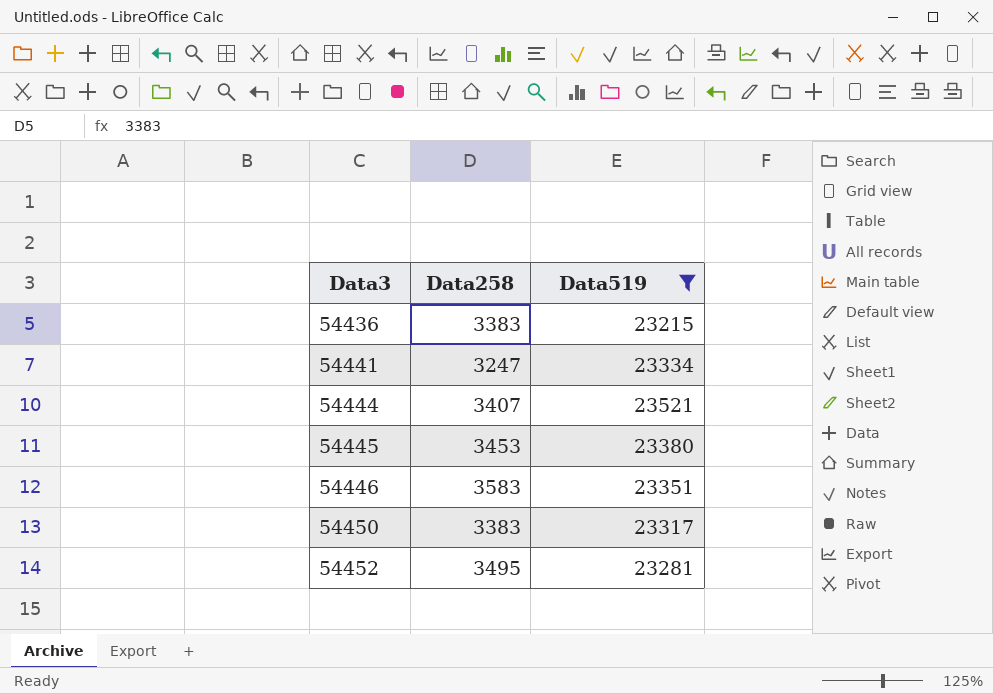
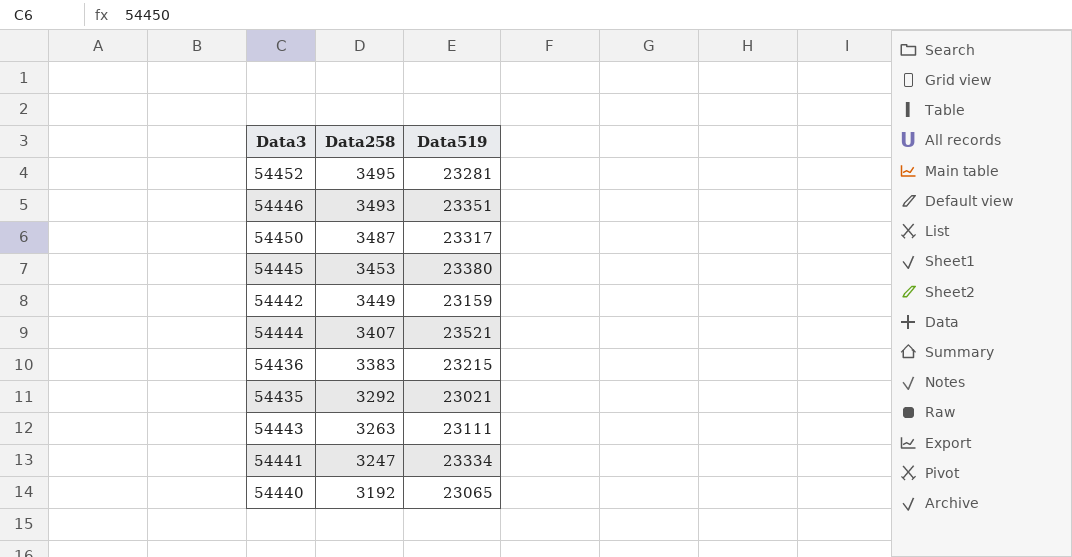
filter: Data519 >= 23215 -> none
row order: Data3 ascending -> Data258 descending
54446 | Data258: 3583 -> 3493
54450 | Data258: 3383 -> 3487

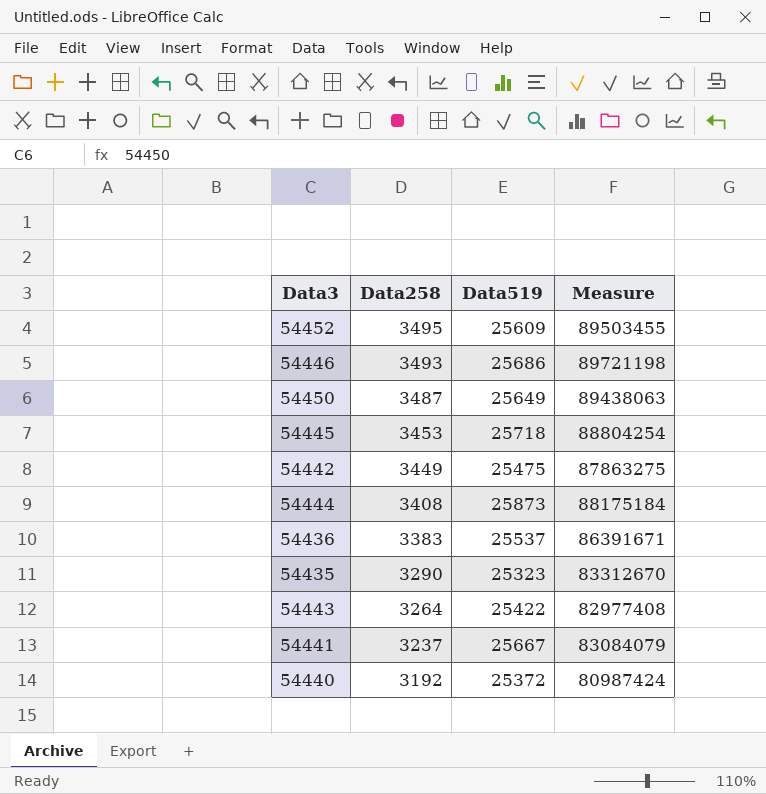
column Measure | formula: none -> [Data258] * [Data519]
54452 | Data519: 23281 -> 25609
54446 | Data519: 23351 -> 25686
54450 | Data519: 23317 -> 25649
54445 | Data519: 23380 -> 25718
54442 | Data519: 23159 -> 25475
54444 | Data258: 3407 -> 3408
54444 | Data519: 23521 -> 25873
54436 | Data519: 23215 -> 25537
54435 | Data258: 3292 -> 3290
54435 | Data519: 23021 -> 25323
54443 | Data258: 3263 -> 3264
54443 | Data519: 23111 -> 25422
54441 | Data258: 3247 -> 3237
54441 | Data519: 23334 -> 25667
54440 | Data519: 23065 -> 25372

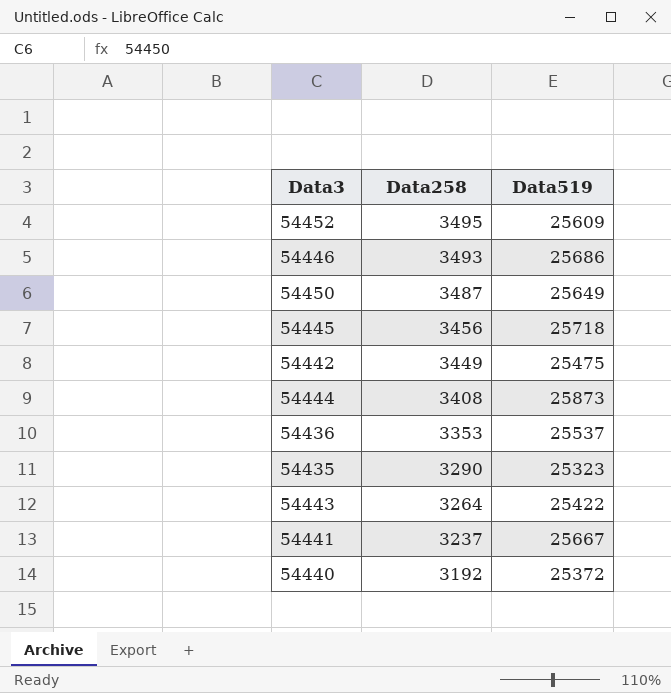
column Measure | formula: [Data258] * [Data519] -> none
54445 | Data258: 3453 -> 3456
54436 | Data258: 3383 -> 3353

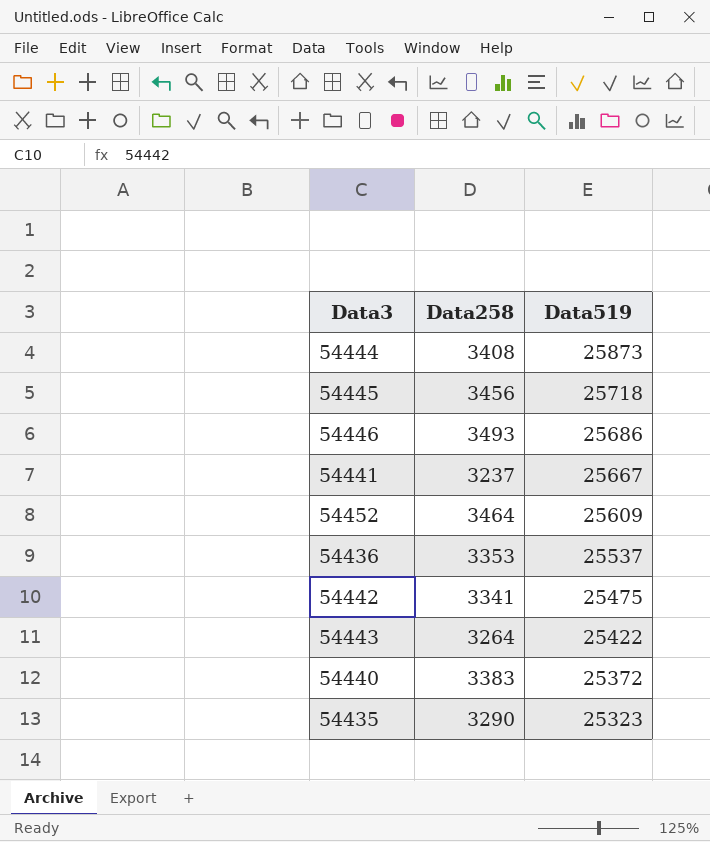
row order: Data258 descending -> Data519 descending
row 54450: 3487 | 25649 -> none
54452 | Data258: 3495 -> 3464
54442 | Data258: 3449 -> 3341
54440 | Data258: 3192 -> 3383

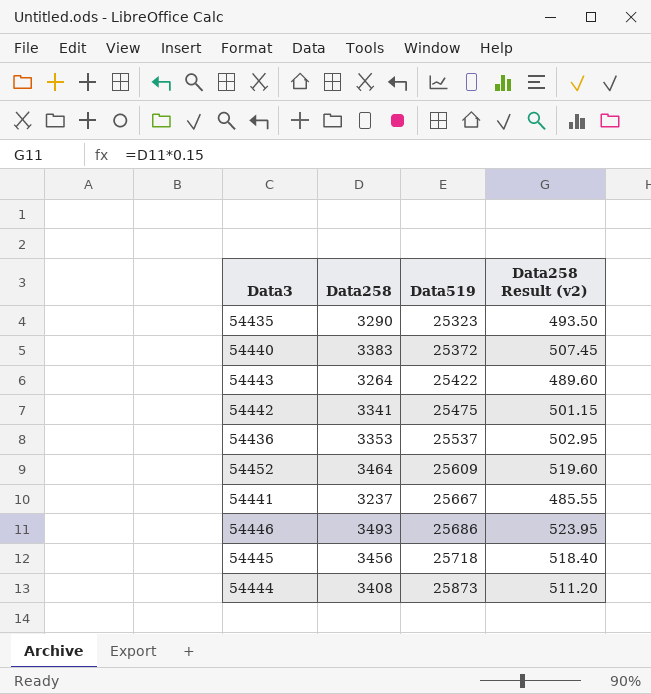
row order: Data519 descending -> Data519 ascending
column Data258 Result (v2) | formula: none -> [Data258] * 0.15

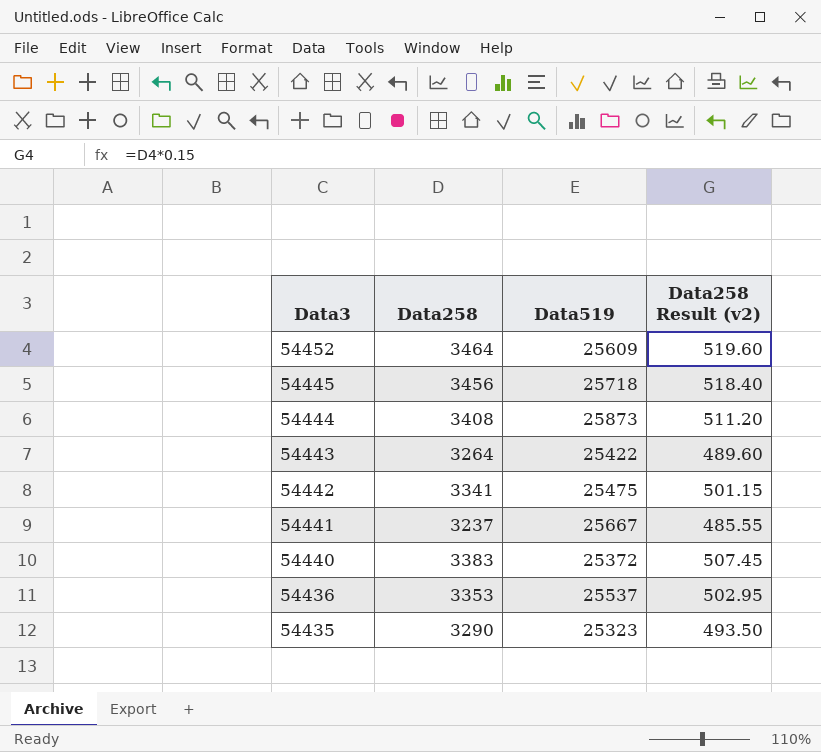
row order: Data519 ascending -> Data3 descending
row 54446: 3493 | 25686 | 523.95 -> none

